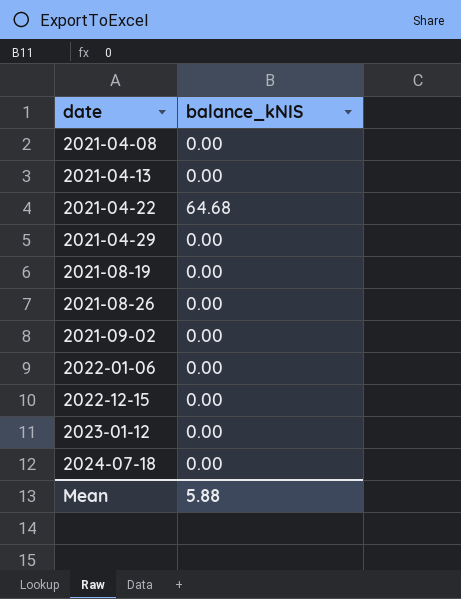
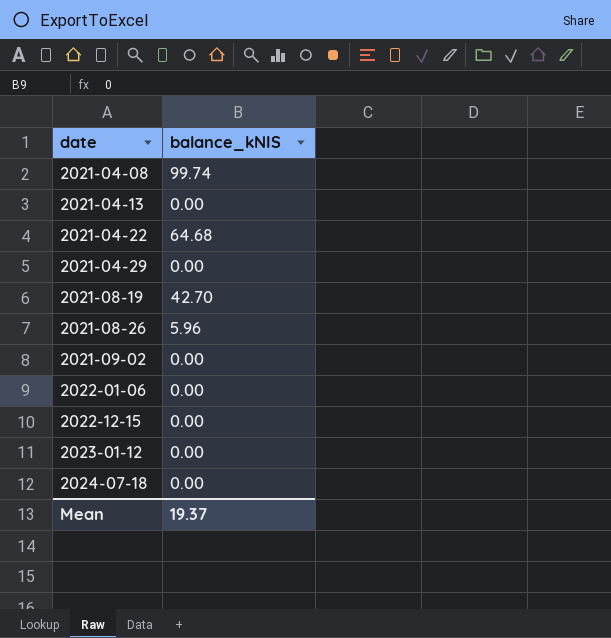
2021-04-08 | balance_kNIS: 0.00 -> 99.74
2021-08-19 | balance_kNIS: 0.00 -> 42.70
2021-08-26 | balance_kNIS: 0.00 -> 5.96
Mean | balance_kNIS: 5.88 -> 19.37

